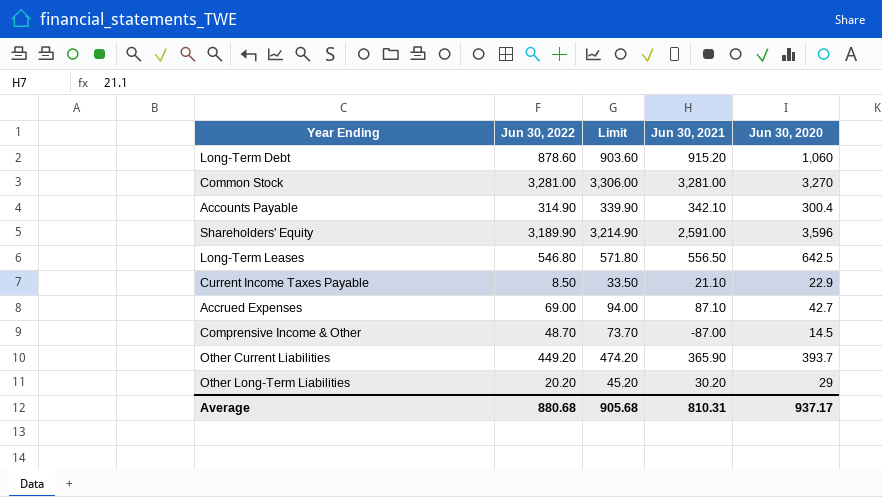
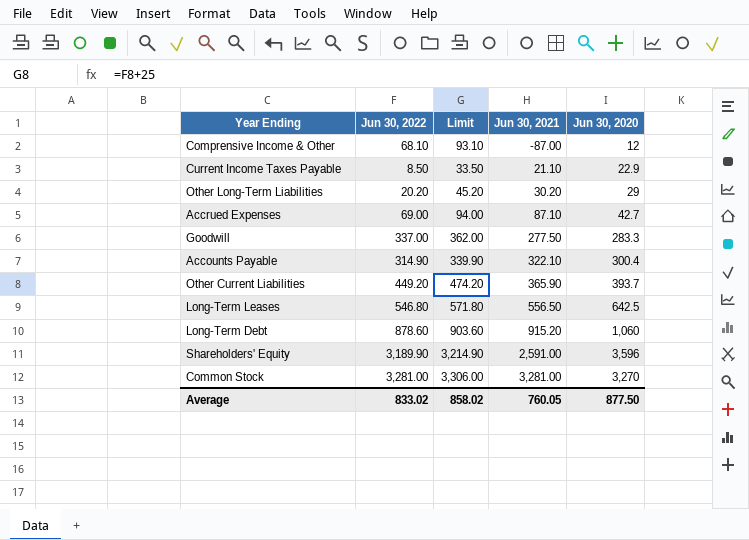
row order: none -> Jun 30, 2021 ascending
Comprensive Income & Other | Jun 30, 2022: 48.70 -> 68.10
Comprensive Income & Other | Limit: 73.70 -> 93.10
Comprensive Income & Other | Jun 30, 2020: 14.5 -> 12
row Goodwill: none -> 337.00 | 362.00 | 277.50 | 283.3
Accounts Payable | Jun 30, 2021: 342.10 -> 322.10
Average | Jun 30, 2022: 880.68 -> 833.02
Average | Limit: 905.68 -> 858.02
Average | Jun 30, 2021: 810.31 -> 760.05
Average | Jun 30, 2020: 937.17 -> 877.50

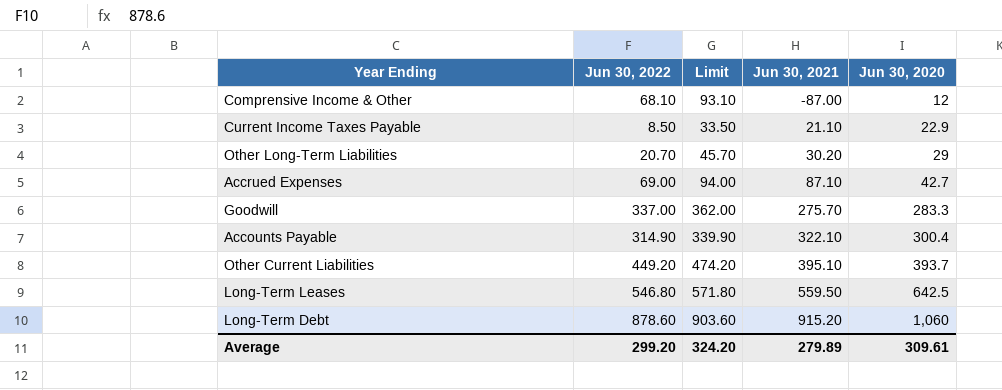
row Shareholders' Equity: 3,189.90 | 3,214.90 | 2,591.00 | 3,596 -> none
row Common Stock: 3,281.00 | 3,306.00 | 3,281.00 | 3,270 -> none
Other Long-Term Liabilities | Jun 30, 2022: 20.20 -> 20.70
Other Long-Term Liabilities | Limit: 45.20 -> 45.70
Goodwill | Jun 30, 2021: 277.50 -> 275.70
Other Current Liabilities | Jun 30, 2021: 365.90 -> 395.10
Long-Term Leases | Jun 30, 2021: 556.50 -> 559.50
Average | Jun 30, 2022: 833.02 -> 299.20
Average | Limit: 858.02 -> 324.20
Average | Jun 30, 2021: 760.05 -> 279.89
Average | Jun 30, 2020: 877.50 -> 309.61

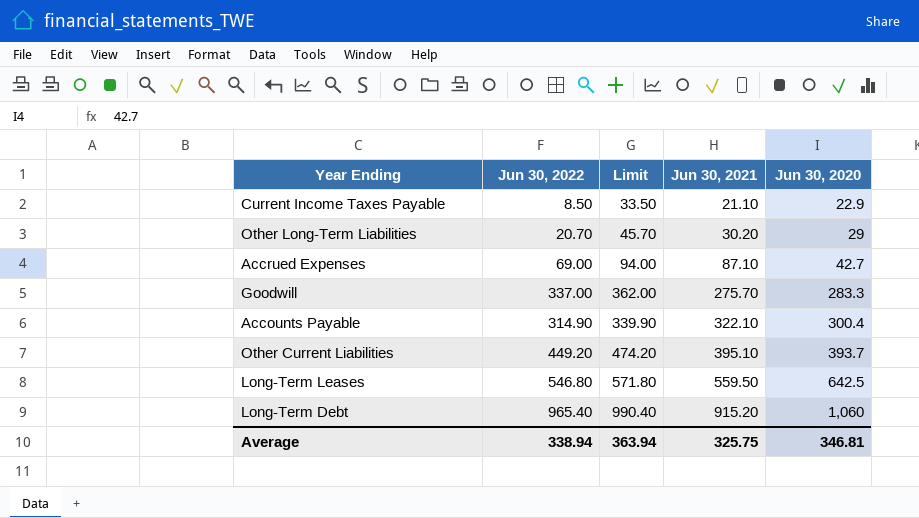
row Comprensive Income & Other: 68.10 | 93.10 | -87.00 | 12 -> none
Long-Term Debt | Jun 30, 2022: 878.60 -> 965.40
Long-Term Debt | Limit: 903.60 -> 990.40
Average | Jun 30, 2022: 299.20 -> 338.94
Average | Limit: 324.20 -> 363.94
Average | Jun 30, 2021: 279.89 -> 325.75
Average | Jun 30, 2020: 309.61 -> 346.81

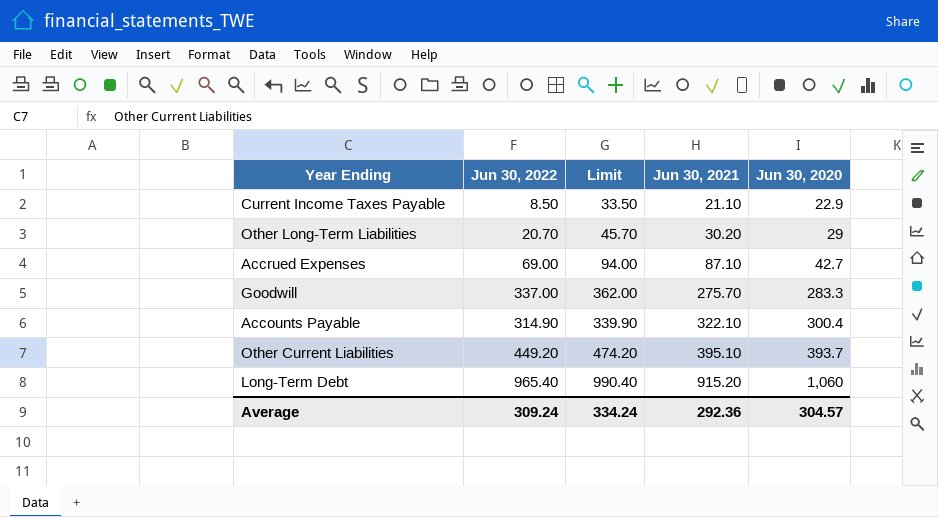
row Long-Term Leases: 546.80 | 571.80 | 559.50 | 642.5 -> none
Average | Jun 30, 2022: 338.94 -> 309.24
Average | Limit: 363.94 -> 334.24
Average | Jun 30, 2021: 325.75 -> 292.36
Average | Jun 30, 2020: 346.81 -> 304.57

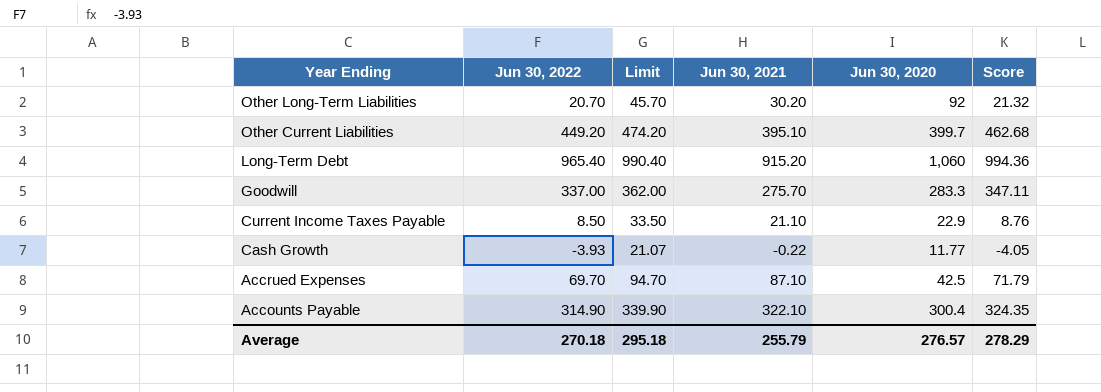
row order: Jun 30, 2021 ascending -> Year Ending descending
column Score | formula: none -> [Jun 30, 2022] * 1.03
Other Long-Term Liabilities | Jun 30, 2020: 29 -> 92
Other Current Liabilities | Jun 30, 2020: 393.7 -> 399.7
row Cash Growth: none -> -3.93 | 21.07 | -0.22 | 11.77 | -4.05
Accrued Expenses | Jun 30, 2022: 69.00 -> 69.70
Accrued Expenses | Limit: 94.00 -> 94.70
Accrued Expenses | Jun 30, 2020: 42.7 -> 42.5
Average | Jun 30, 2022: 309.24 -> 270.18
Average | Limit: 334.24 -> 295.18
Average | Jun 30, 2021: 292.36 -> 255.79
Average | Jun 30, 2020: 304.57 -> 276.57

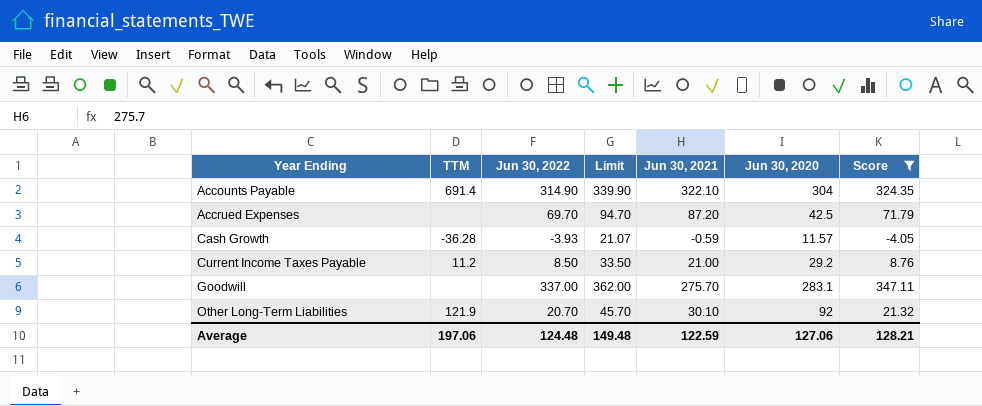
filter: none -> Score <= 347.11
row order: Year Ending descending -> Year Ending ascending
column TTM | position: none -> 2
Accounts Payable | Jun 30, 2020: 300.4 -> 304
Accrued Expenses | Jun 30, 2021: 87.10 -> 87.20
Cash Growth | Jun 30, 2021: -0.22 -> -0.59
Cash Growth | Jun 30, 2020: 11.77 -> 11.57
Current Income Taxes Payable | Jun 30, 2021: 21.10 -> 21.00
Current Income Taxes Payable | Jun 30, 2020: 22.9 -> 29.2
Goodwill | Jun 30, 2020: 283.3 -> 283.1
Other Long-Term Liabilities | Jun 30, 2021: 30.20 -> 30.10
Average | Jun 30, 2022: 270.18 -> 124.48
Average | Limit: 295.18 -> 149.48
Average | Jun 30, 2021: 255.79 -> 122.59
Average | Jun 30, 2020: 276.57 -> 127.06
Average | Score: 278.29 -> 128.21

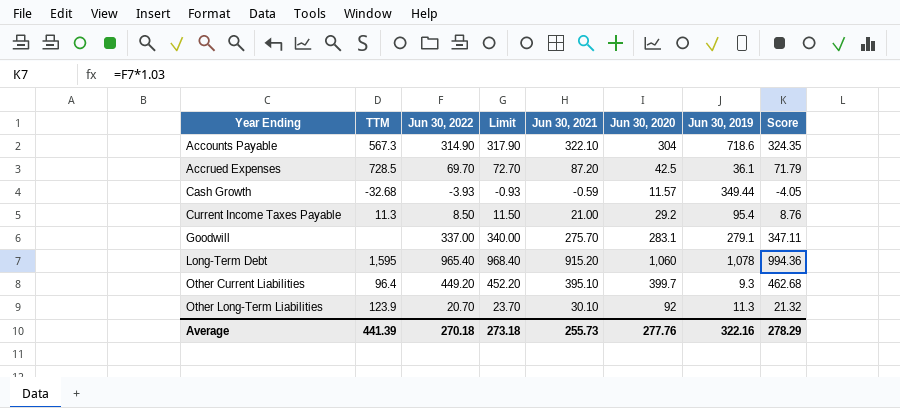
filter: Score <= 347.11 -> none
column Limit | formula: [Jun 30, 2022] + 25 -> [Jun 30, 2022] + 3
column Jun 30, 2019 | position: none -> 7
Accounts Payable | TTM: 691.4 -> 567.3
Accrued Expenses | TTM: none -> 728.5
Cash Growth | TTM: -36.28 -> -32.68
Current Income Taxes Payable | TTM: 11.2 -> 11.3
Other Long-Term Liabilities | TTM: 121.9 -> 123.9
Average | TTM: 197.06 -> 441.39
Average | Jun 30, 2022: 124.48 -> 270.18
Average | Limit: 149.48 -> 273.18
Average | Jun 30, 2021: 122.59 -> 255.73
Average | Jun 30, 2020: 127.06 -> 277.76
Average | Score: 128.21 -> 278.29

